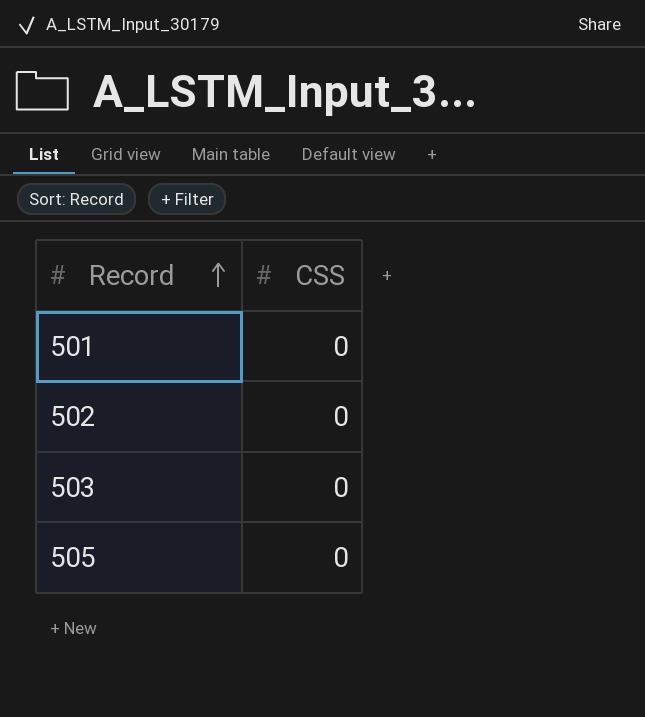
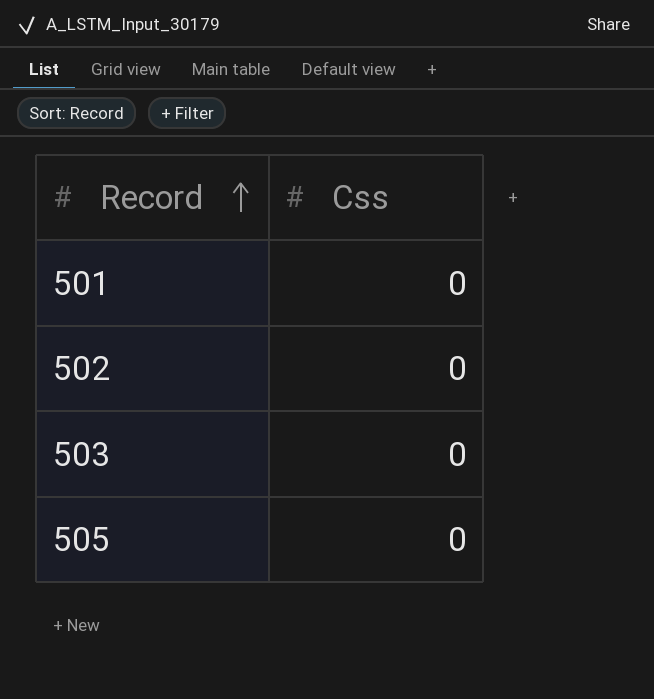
column name: CSS -> Css

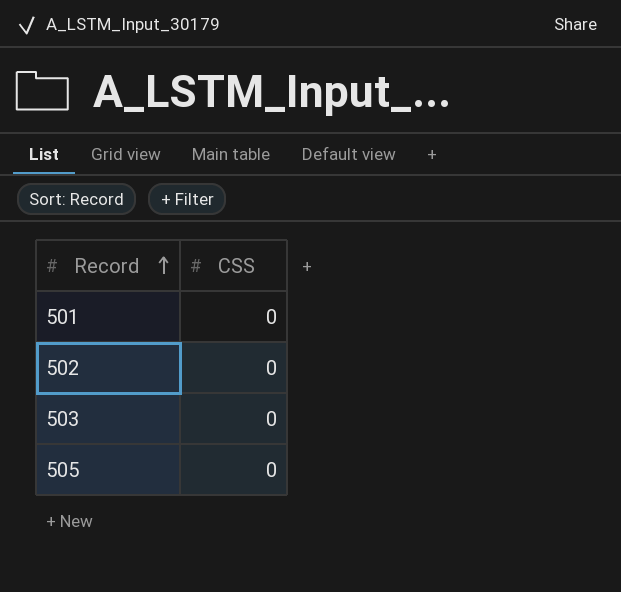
column name: Css -> CSS

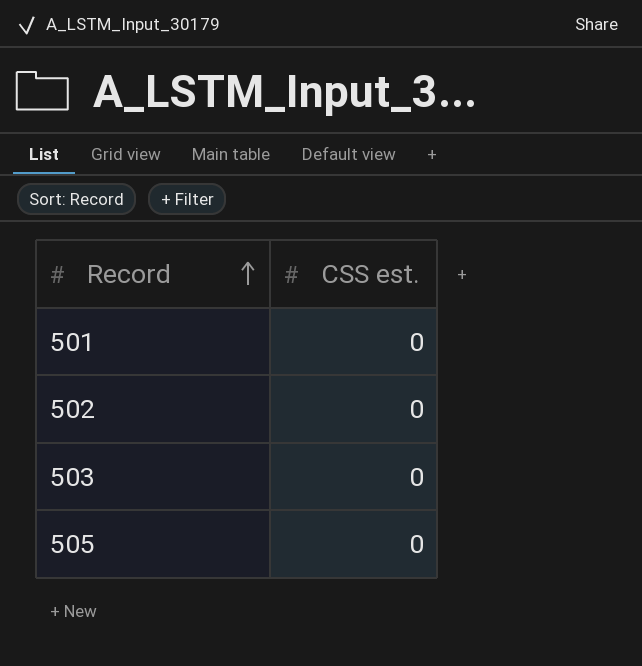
column name: CSS -> CSS est.

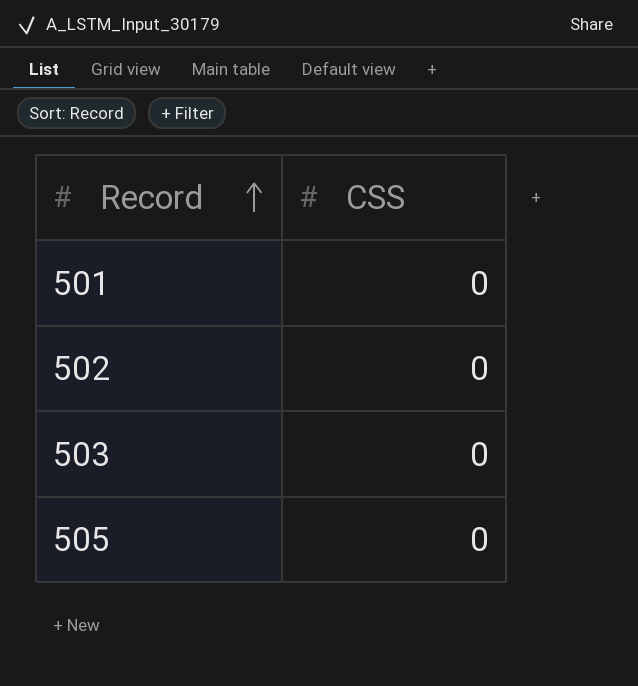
column name: CSS est. -> CSS

